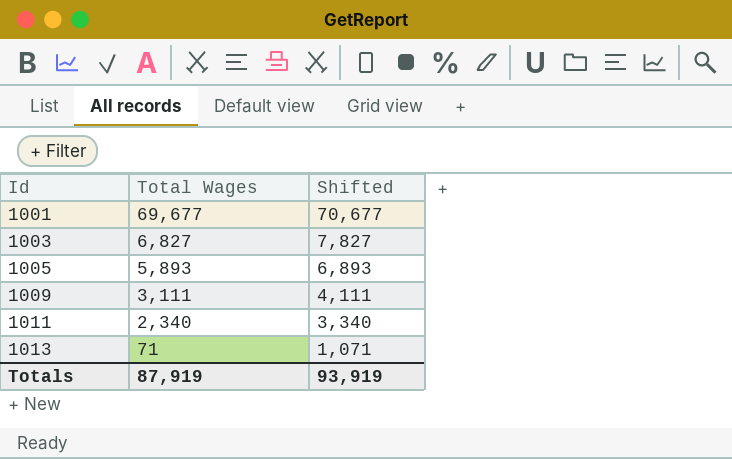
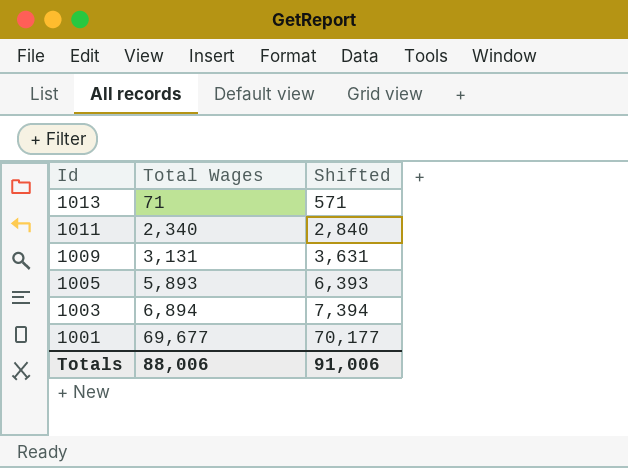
row order: Id ascending -> Id descending
column Shifted | formula: [Total Wages] + 1000 -> [Total Wages] + 500
1009 | Total Wages: 3,111 -> 3,131
1003 | Total Wages: 6,827 -> 6,894
Totals | Total Wages: 87,919 -> 88,006
Totals | Shifted: 93,919 -> 91,006

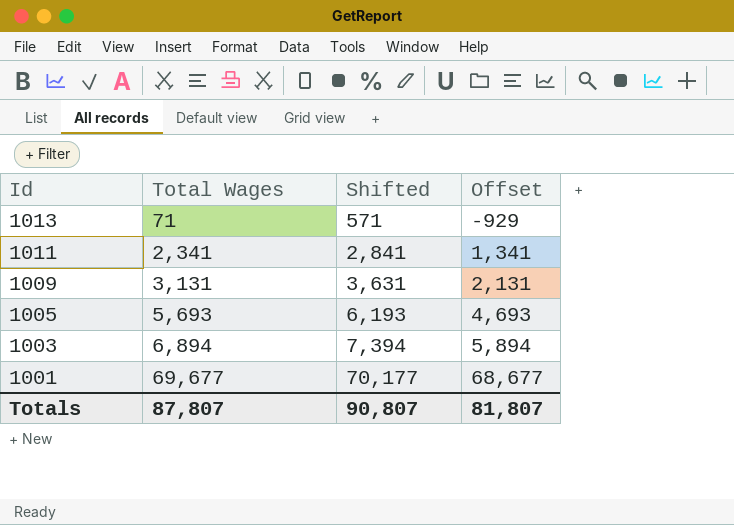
column Offset | formula: none -> [Total Wages] - 1000
1011 | Total Wages: 2,340 -> 2,341
1011 | Shifted: 2,840 -> 2,841
1005 | Total Wages: 5,893 -> 5,693
1005 | Shifted: 6,393 -> 6,193
Totals | Total Wages: 88,006 -> 87,807
Totals | Shifted: 91,006 -> 90,807

